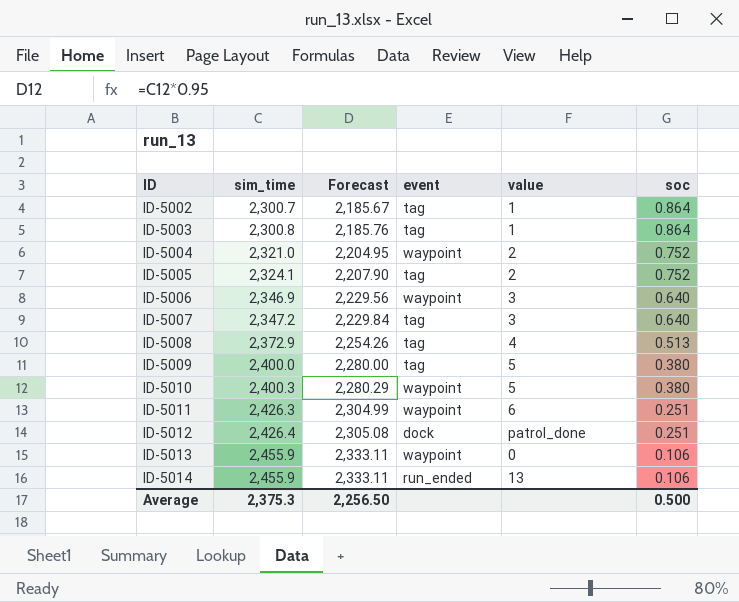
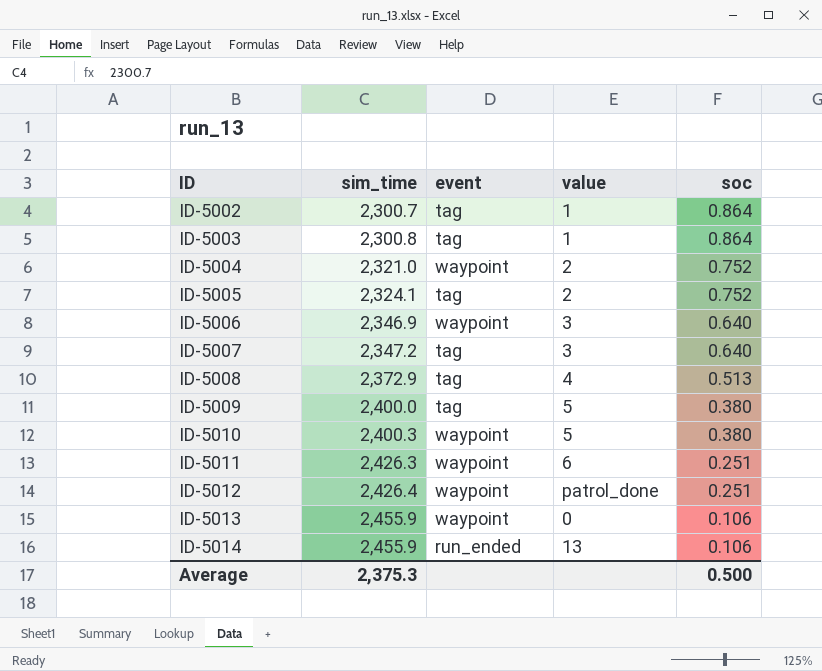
column Forecast | formula: [sim_time] * 0.95 -> none
ID-5012 | event: dock -> waypoint

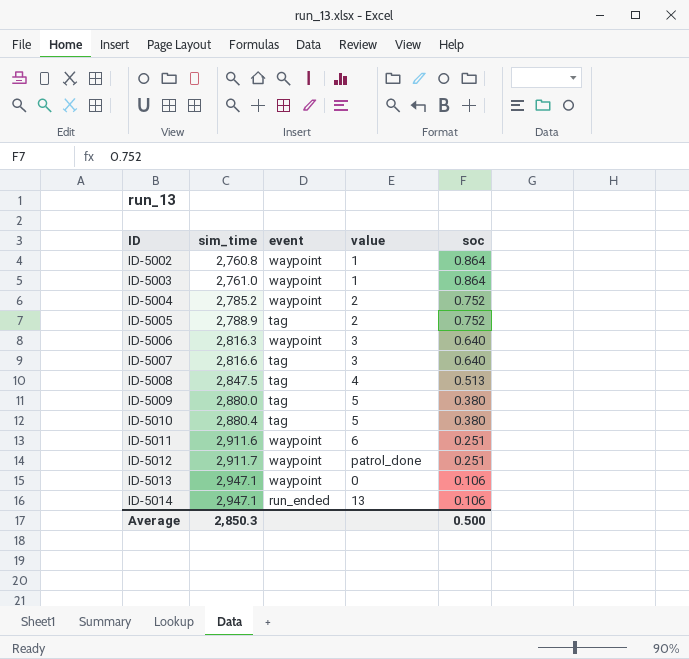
ID-5002 | sim_time: 2,300.7 -> 2,760.8
ID-5002 | event: tag -> waypoint
ID-5003 | sim_time: 2,300.8 -> 2,761.0
ID-5003 | event: tag -> waypoint
ID-5004 | sim_time: 2,321.0 -> 2,785.2
ID-5005 | sim_time: 2,324.1 -> 2,788.9
ID-5006 | sim_time: 2,346.9 -> 2,816.3
ID-5007 | sim_time: 2,347.2 -> 2,816.6
ID-5008 | sim_time: 2,372.9 -> 2,847.5
ID-5009 | sim_time: 2,400.0 -> 2,880.0
ID-5010 | sim_time: 2,400.3 -> 2,880.4
ID-5010 | event: waypoint -> tag
ID-5011 | sim_time: 2,426.3 -> 2,911.6
ID-5012 | sim_time: 2,426.4 -> 2,911.7
ID-5013 | sim_time: 2,455.9 -> 2,947.1
ID-5014 | sim_time: 2,455.9 -> 2,947.1
Average | sim_time: 2,375.3 -> 2,850.3

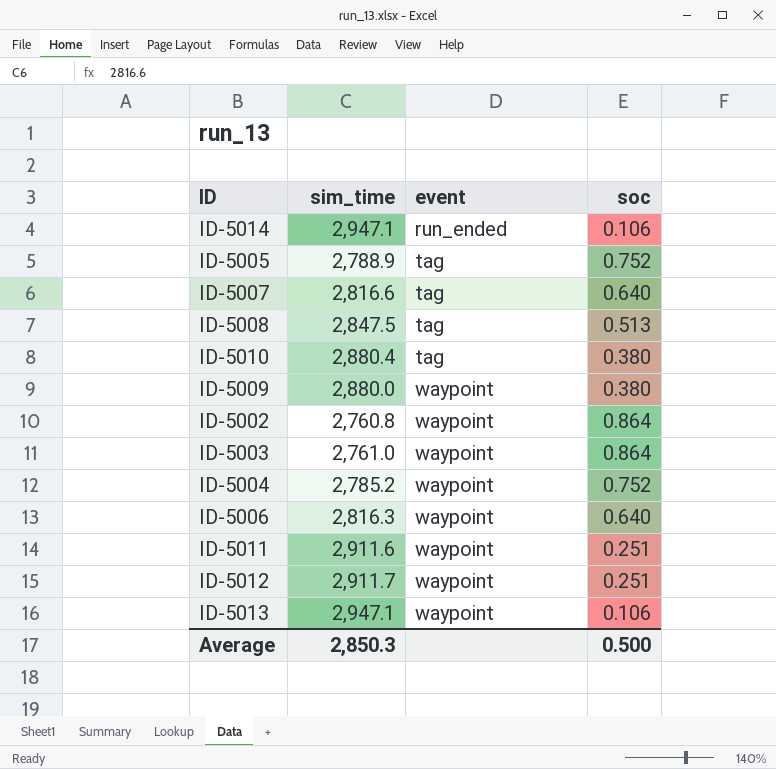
row order: ID ascending -> event ascending
column value | position: 4 -> none
ID-5009 | event: tag -> waypoint

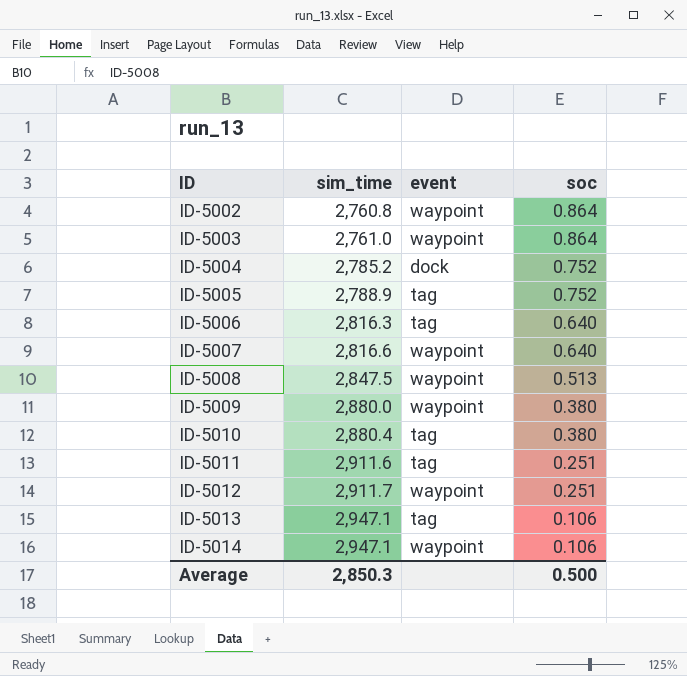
row order: event ascending -> ID ascending
ID-5004 | event: waypoint -> dock
ID-5006 | event: waypoint -> tag
ID-5007 | event: tag -> waypoint
ID-5008 | event: tag -> waypoint
ID-5011 | event: waypoint -> tag
ID-5013 | event: waypoint -> tag
ID-5014 | event: run_ended -> waypoint

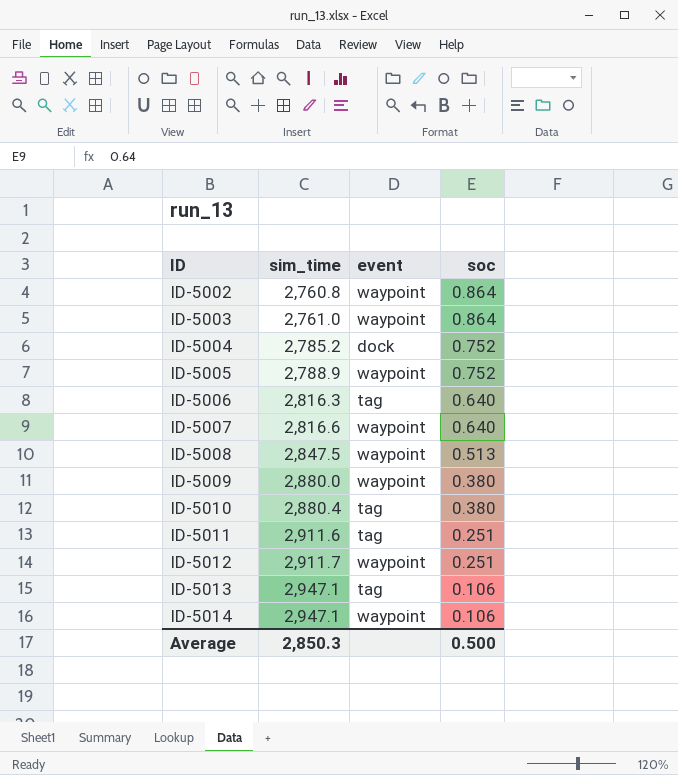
ID-5005 | event: tag -> waypoint

